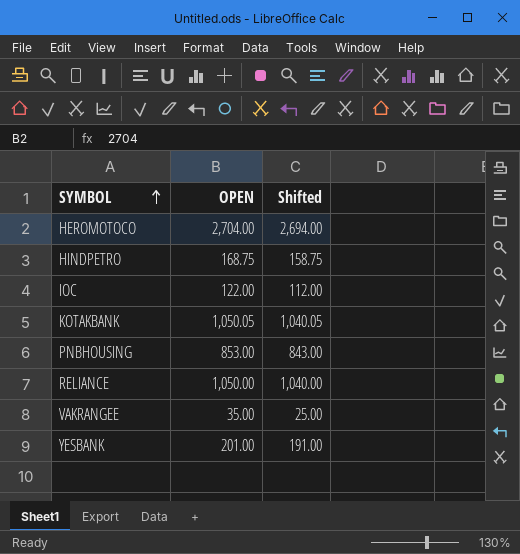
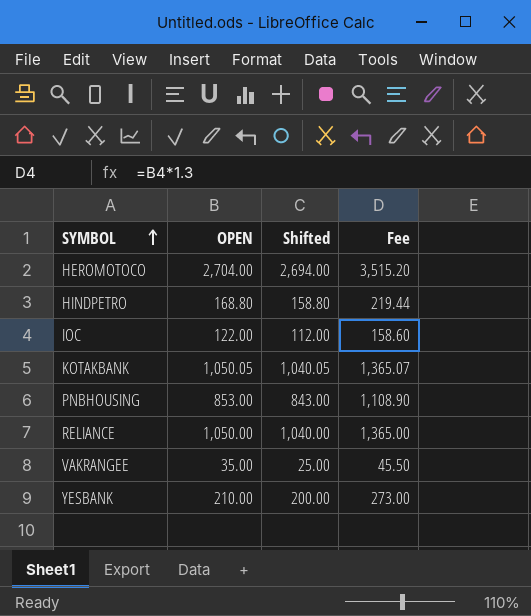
column Fee | formula: none -> [OPEN] * 1.3
HINDPETRO | OPEN: 168.75 -> 168.80
HINDPETRO | Shifted: 158.75 -> 158.80
YESBANK | OPEN: 201.00 -> 210.00
YESBANK | Shifted: 191.00 -> 200.00

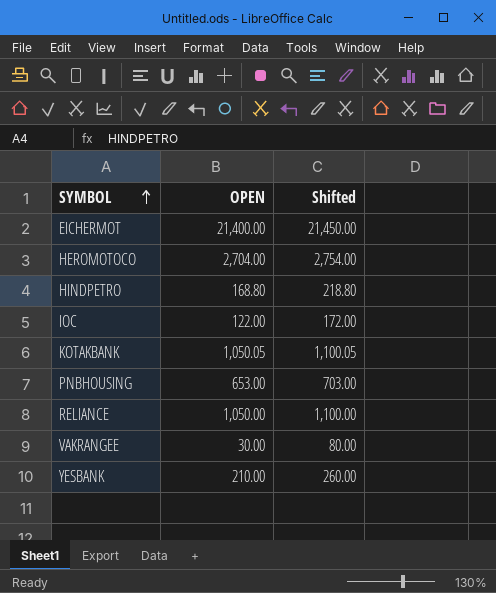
column Fee | formula: [OPEN] * 1.3 -> none
column Shifted | formula: [OPEN] - 10 -> [OPEN] + 50
row EICHERMOT: none -> 21,400.00 | 21,450.00
PNBHOUSING | OPEN: 853.00 -> 653.00
VAKRANGEE | OPEN: 35.00 -> 30.00

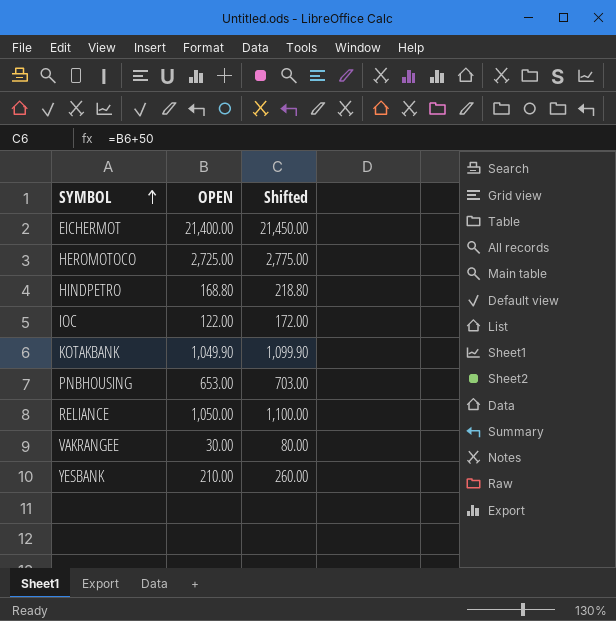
HEROMOTOCO | OPEN: 2,704.00 -> 2,725.00
HEROMOTOCO | Shifted: 2,754.00 -> 2,775.00
KOTAKBANK | OPEN: 1,050.05 -> 1,049.90
KOTAKBANK | Shifted: 1,100.05 -> 1,099.90

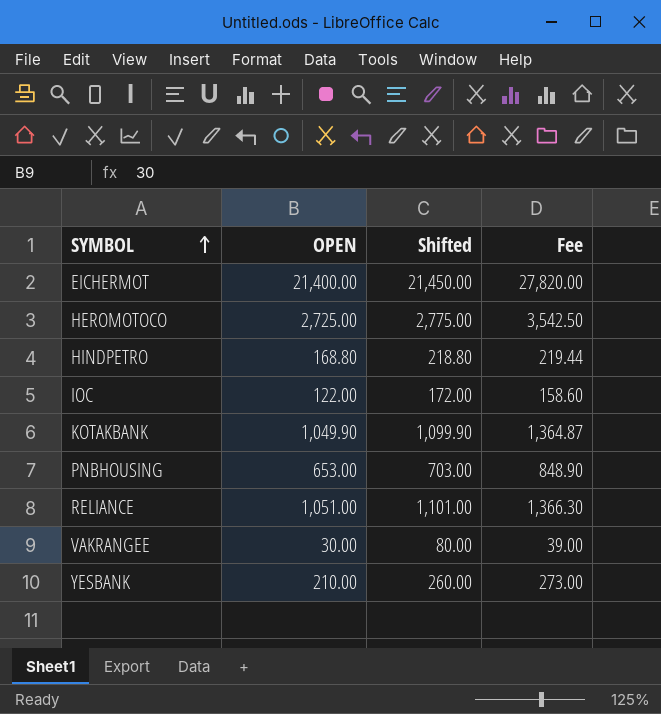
column Fee | formula: none -> [OPEN] * 1.3
RELIANCE | OPEN: 1,050.00 -> 1,051.00
RELIANCE | Shifted: 1,100.00 -> 1,101.00

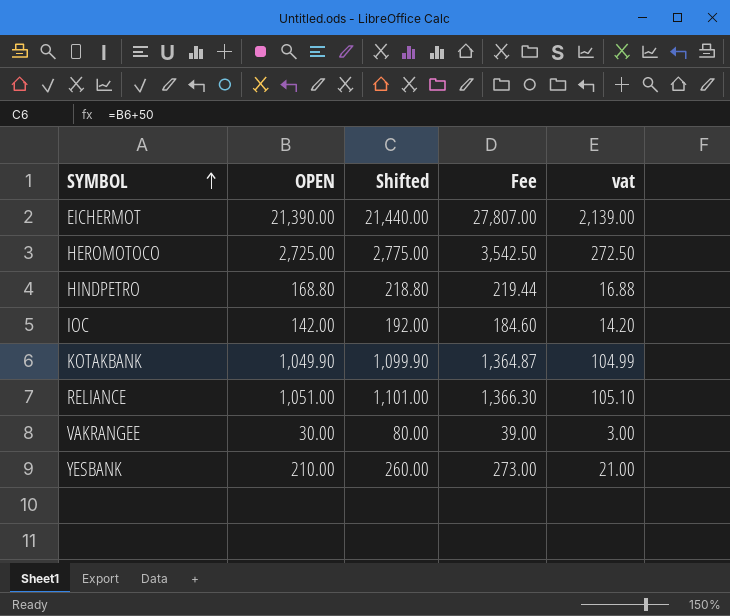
column vat | formula: none -> [OPEN] * 0.1
row PNBHOUSING: 653.00 | 703.00 | 848.90 -> none
EICHERMOT | OPEN: 21,400.00 -> 21,390.00
EICHERMOT | Shifted: 21,450.00 -> 21,440.00
EICHERMOT | Fee: 27,820.00 -> 27,807.00
IOC | OPEN: 122.00 -> 142.00
IOC | Shifted: 172.00 -> 192.00
IOC | Fee: 158.60 -> 184.60

